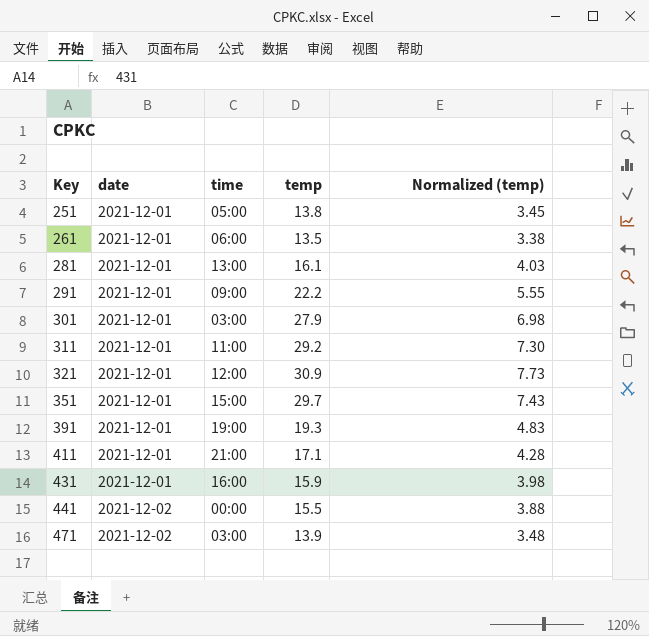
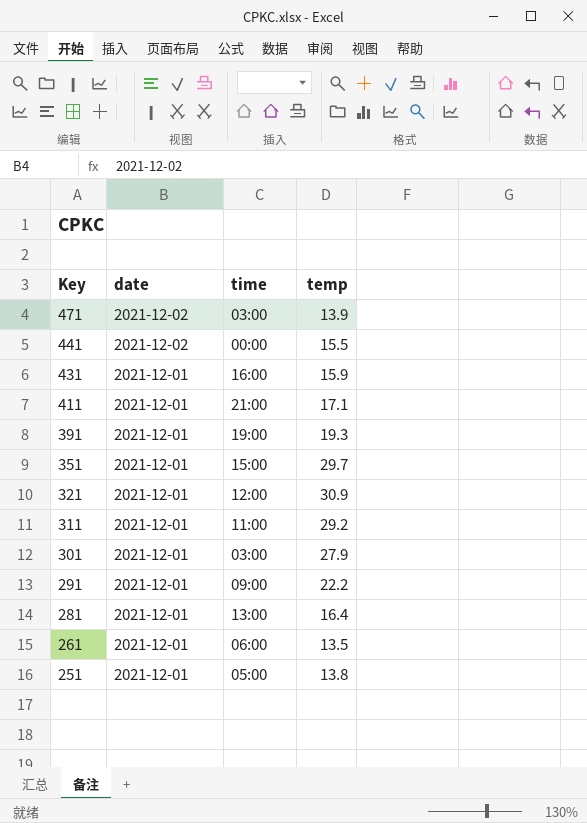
row order: Key ascending -> Key descending
column Normalized (temp) | formula: [temp] * 0.25 -> none
281 | temp: 16.1 -> 16.4

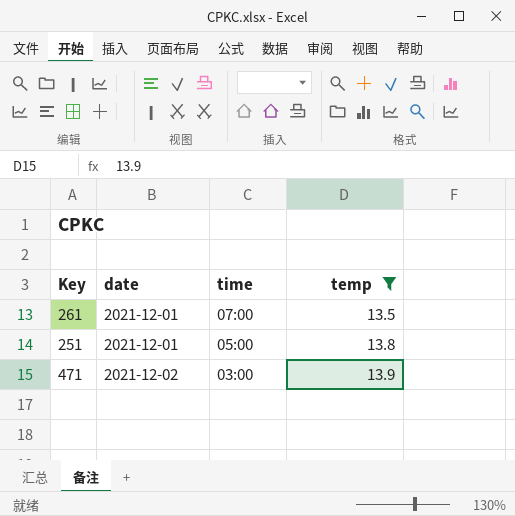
filter: none -> temp <= 13.9
row order: Key descending -> date ascending
261 | time: 06:00 -> 07:00

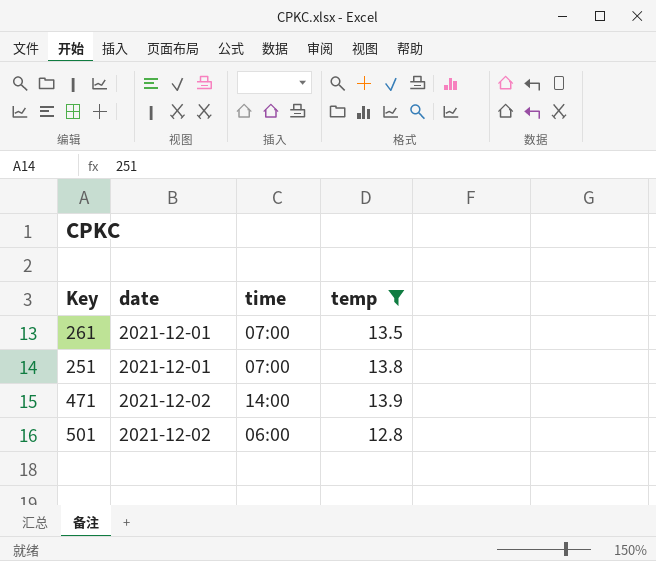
251 | time: 05:00 -> 07:00
471 | time: 03:00 -> 14:00
row 501: none -> 2021-12-02 | 06:00 | 12.8

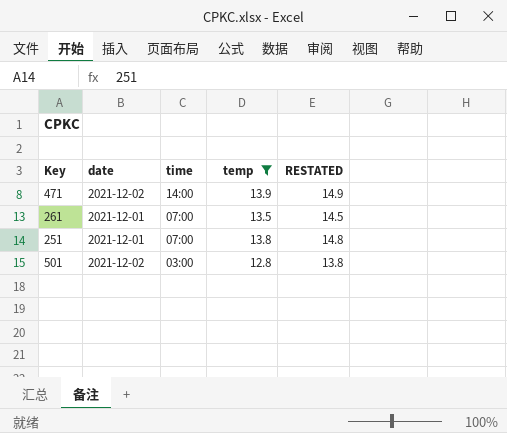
row order: date ascending -> time descending
column RESTATED | formula: none -> [temp] + 1
501 | time: 06:00 -> 03:00

